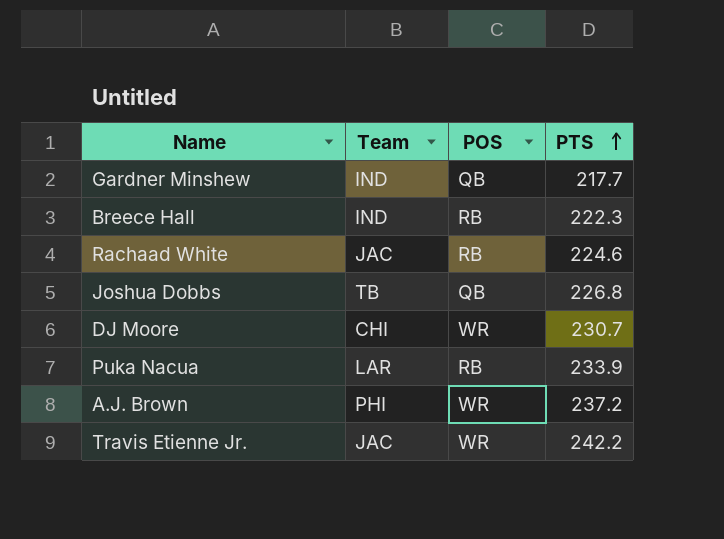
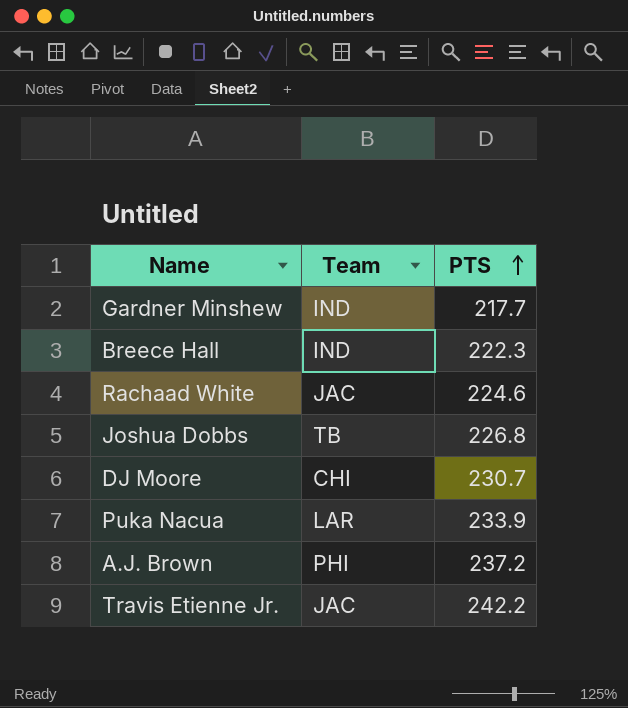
column POS | position: 3 -> none

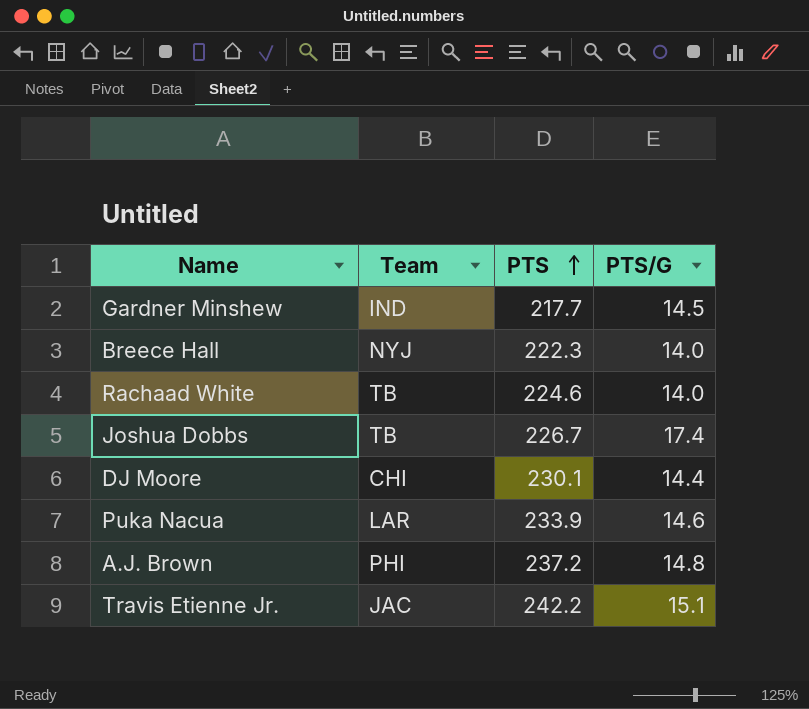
column PTS/G | position: none -> 4
Breece Hall | Team: IND -> NYJ
Rachaad White | Team: JAC -> TB
Joshua Dobbs | PTS: 226.8 -> 226.7
DJ Moore | PTS: 230.7 -> 230.1

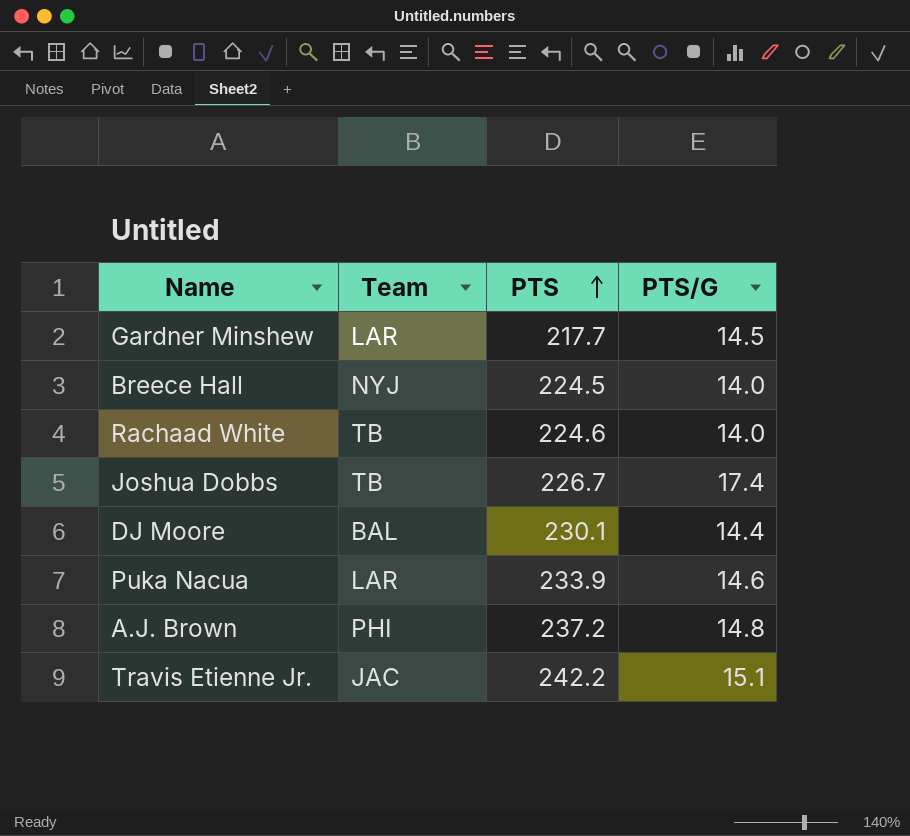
Gardner Minshew | Team: IND -> LAR
Breece Hall | PTS: 222.3 -> 224.5
DJ Moore | Team: CHI -> BAL

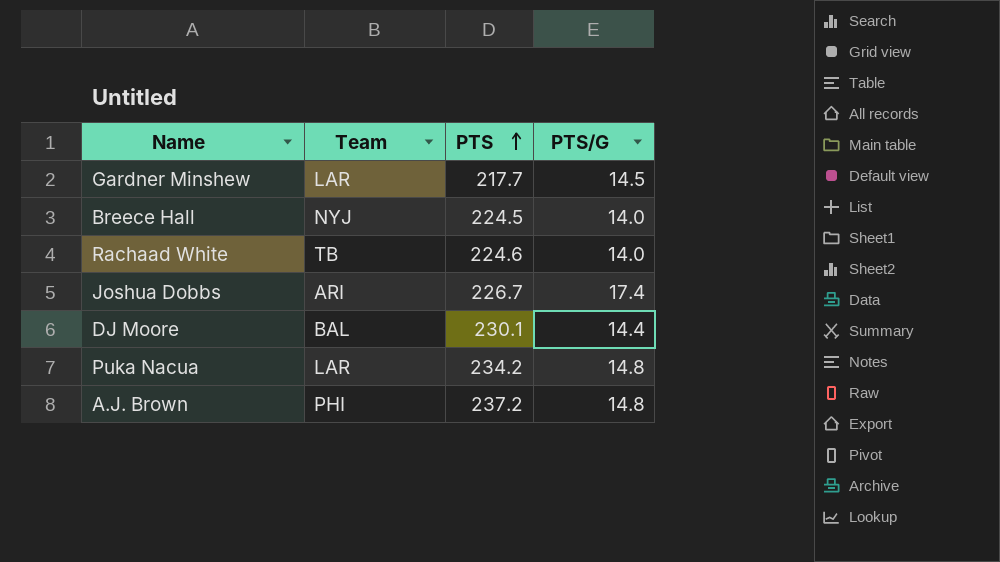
row Travis Etienne Jr.: JAC | 242.2 | 15.1 -> none
Joshua Dobbs | Team: TB -> ARI
Puka Nacua | PTS: 233.9 -> 234.2
Puka Nacua | PTS/G: 14.6 -> 14.8

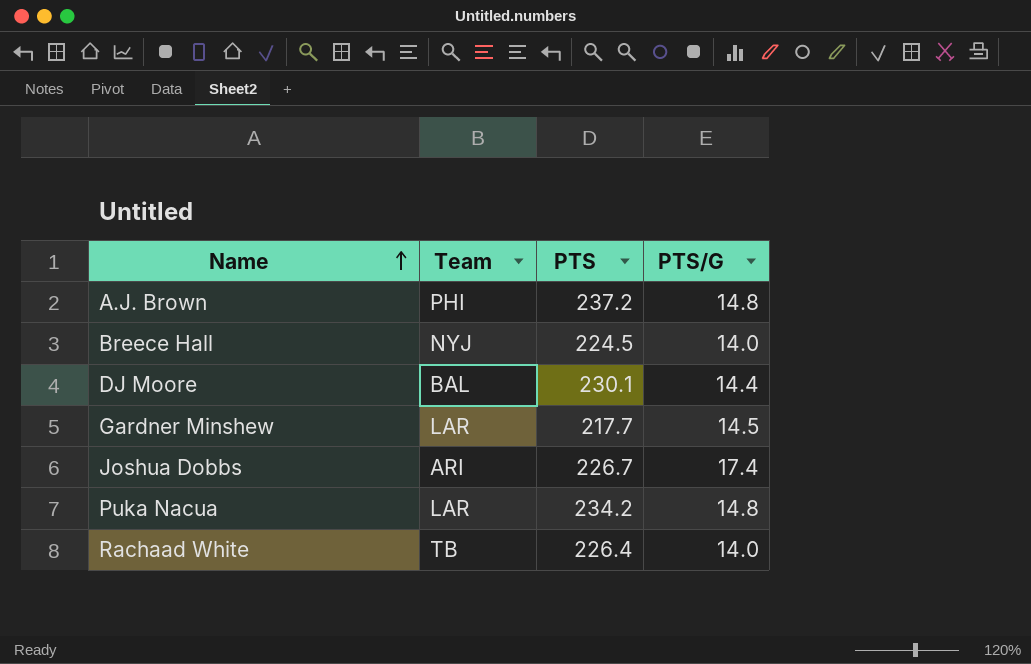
row order: PTS ascending -> Name ascending
Rachaad White | PTS: 224.6 -> 226.4

